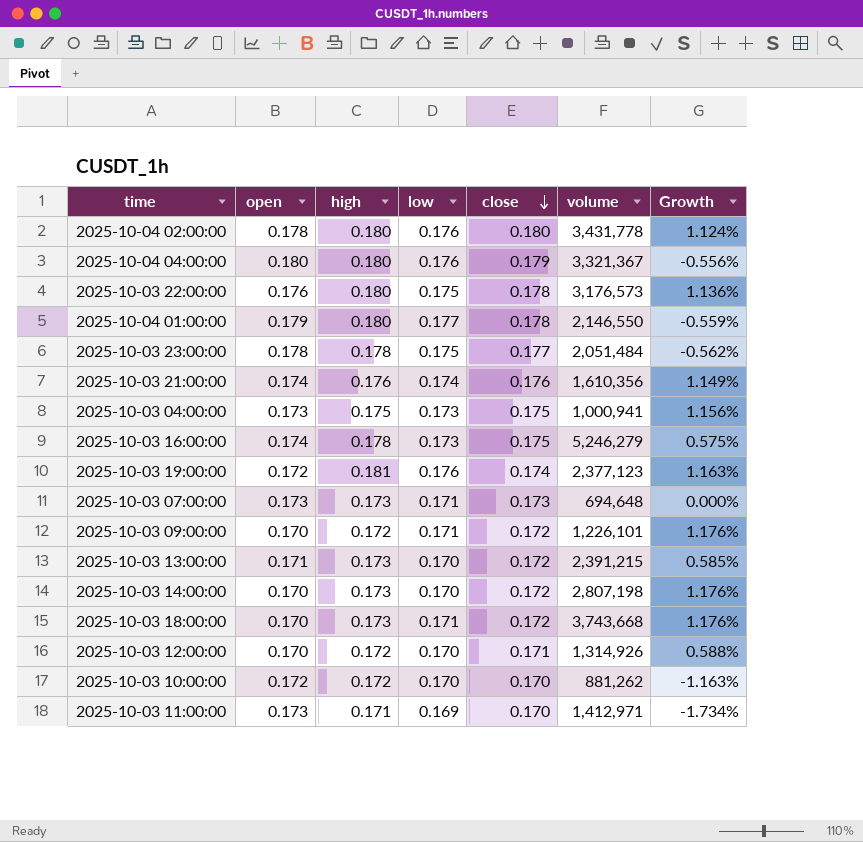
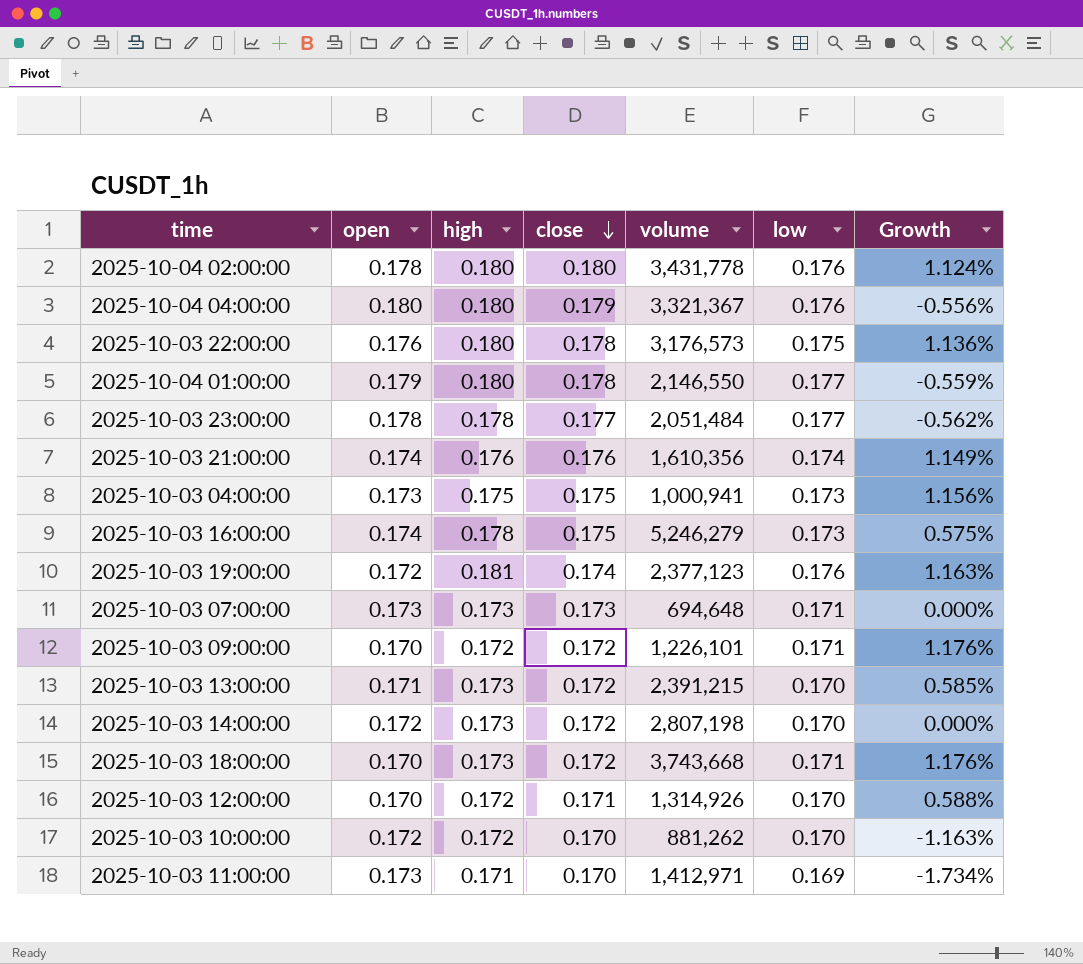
column low | position: 4 -> 6
2025-10-03 23:00:00 | low: 0.175 -> 0.177
2025-10-03 14:00:00 | open: 0.170 -> 0.172
2025-10-03 14:00:00 | Growth: 1.176% -> 0.000%

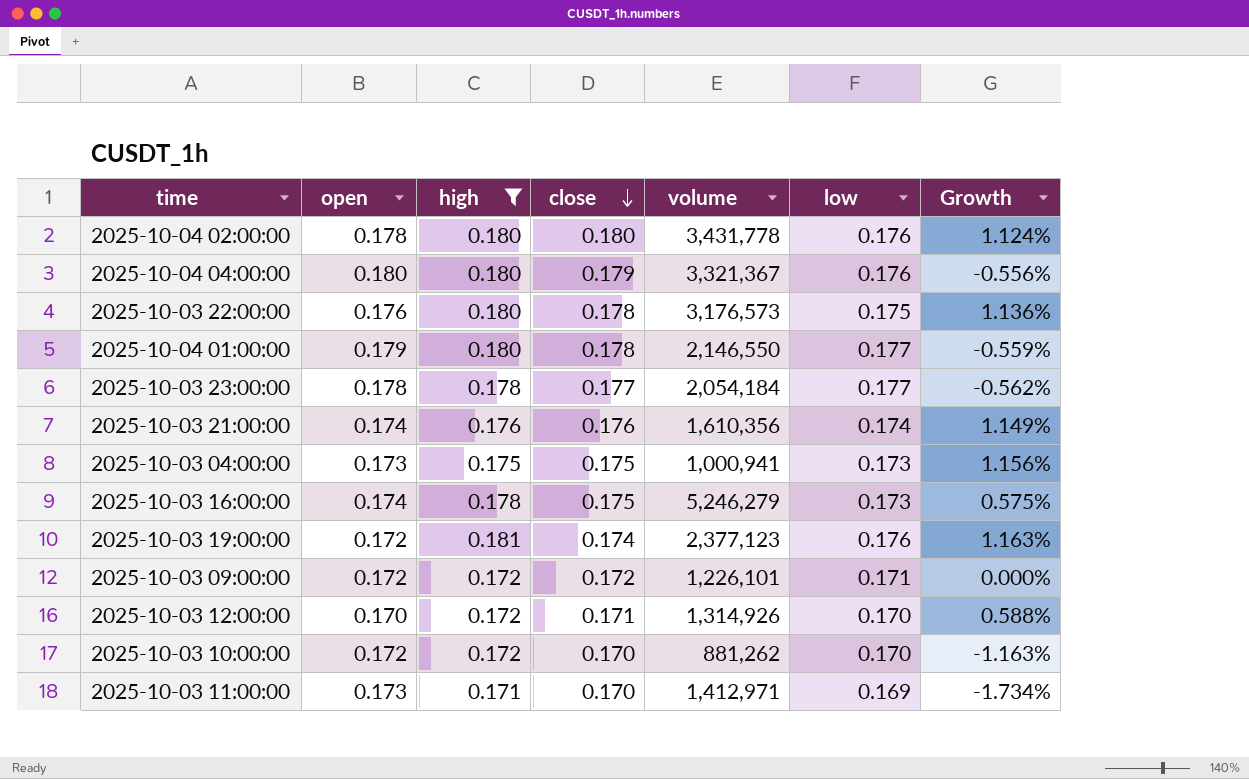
filter: none -> high != 0.173
2025-10-03 23:00:00 | volume: 2,051,484 -> 2,054,184
2025-10-03 09:00:00 | open: 0.170 -> 0.172
2025-10-03 09:00:00 | Growth: 1.176% -> 0.000%

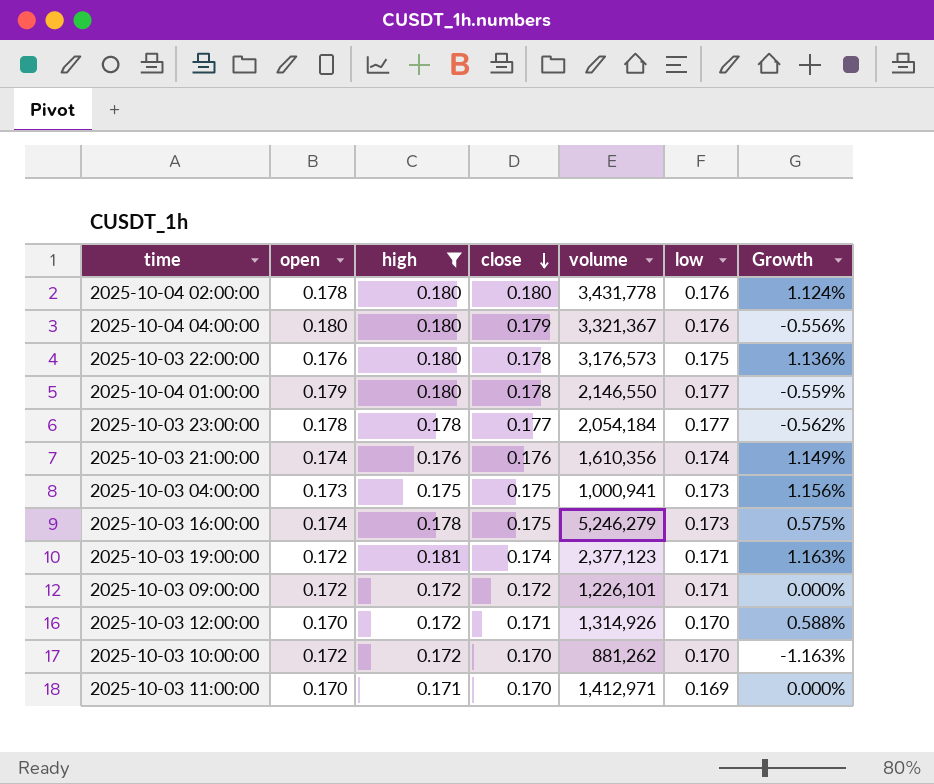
2025-10-03 19:00:00 | low: 0.176 -> 0.171
2025-10-03 11:00:00 | open: 0.173 -> 0.170
2025-10-03 11:00:00 | Growth: -1.734% -> 0.000%

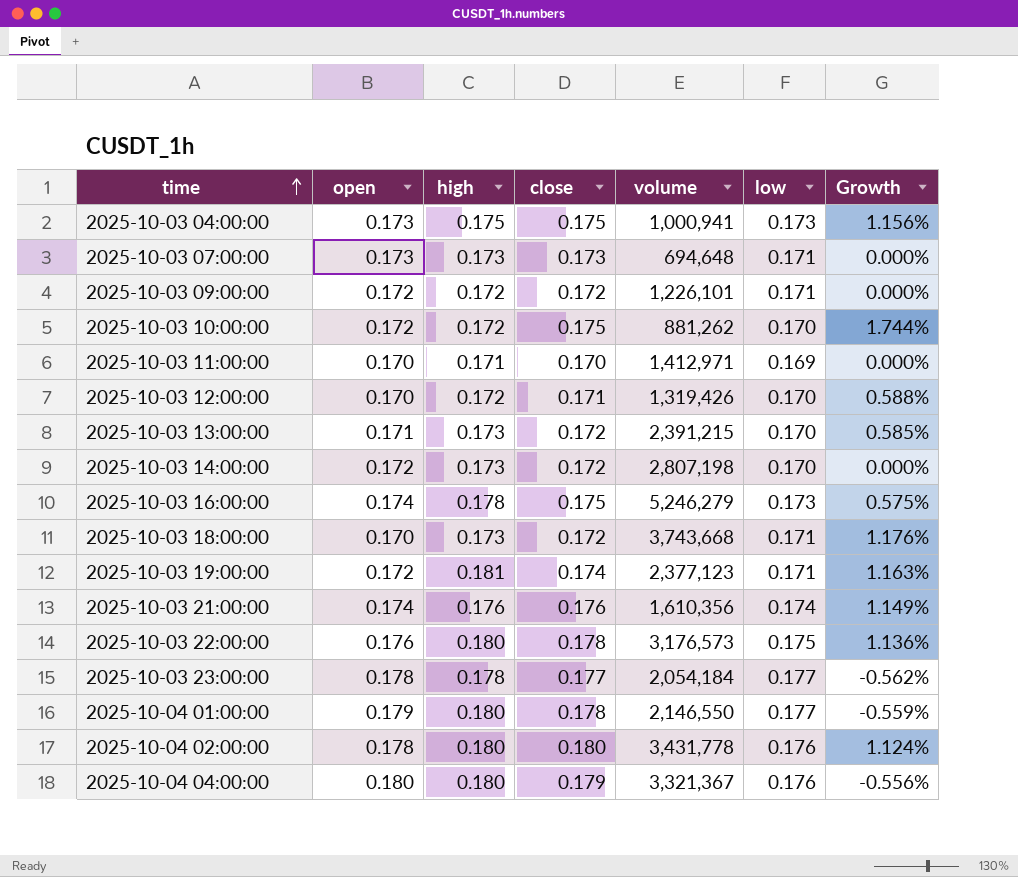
filter: high != 0.173 -> none
row order: close descending -> time ascending
2025-10-03 10:00:00 | close: 0.170 -> 0.175
2025-10-03 10:00:00 | Growth: -1.163% -> 1.744%
2025-10-03 12:00:00 | volume: 1,314,926 -> 1,319,426

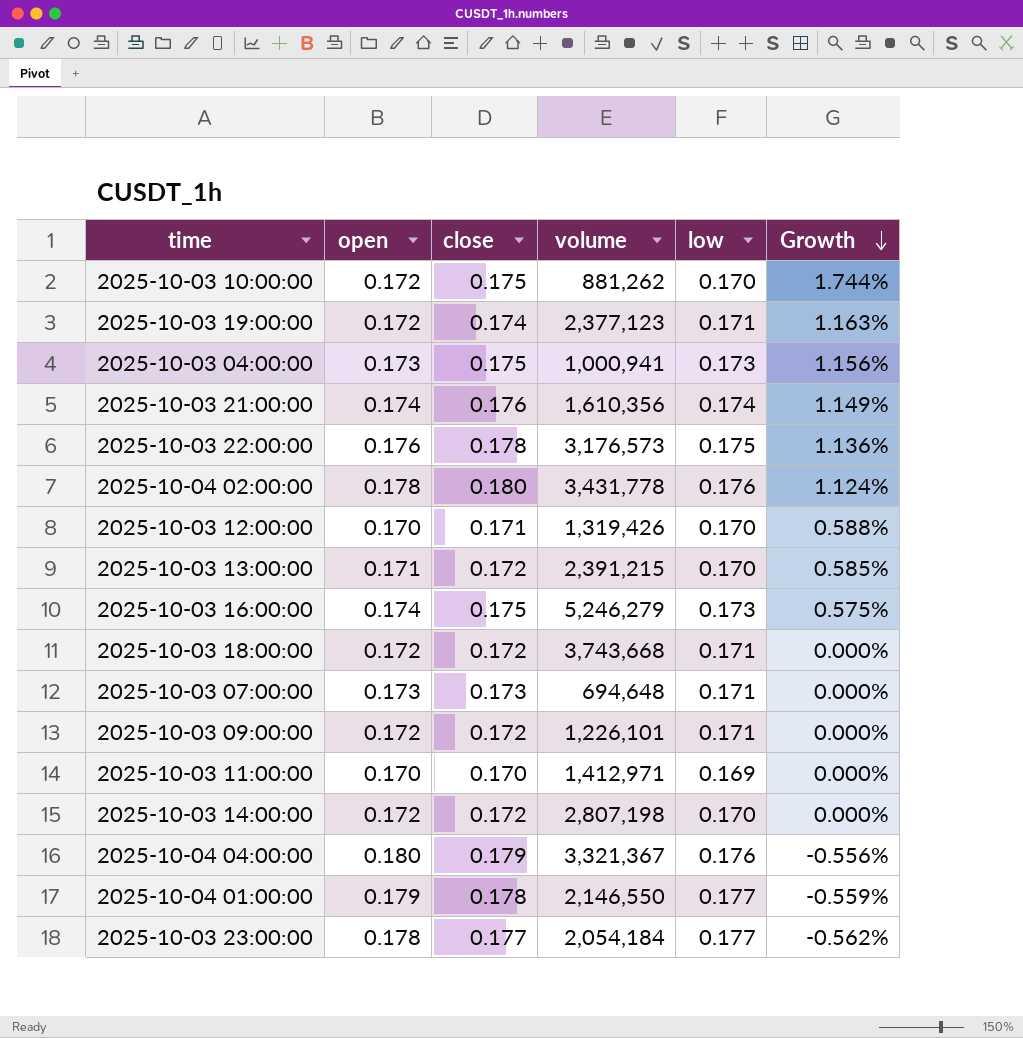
row order: time ascending -> Growth descending
column high | position: 3 -> none
2025-10-03 18:00:00 | open: 0.170 -> 0.172
2025-10-03 18:00:00 | Growth: 1.176% -> 0.000%

